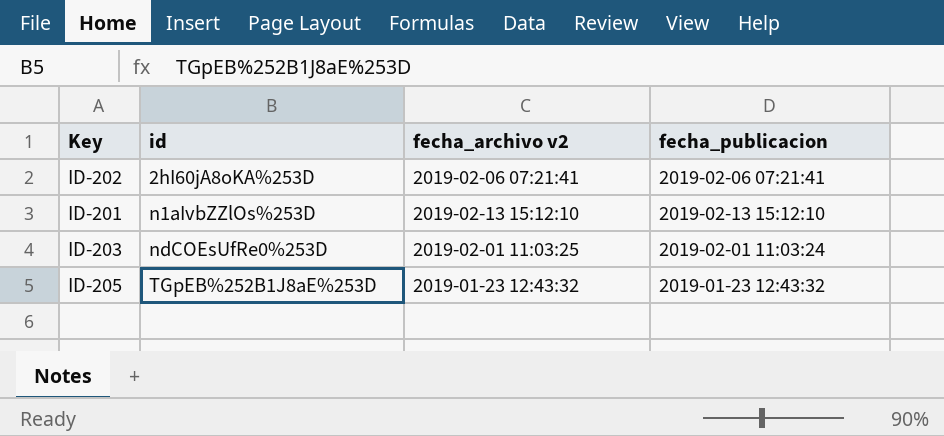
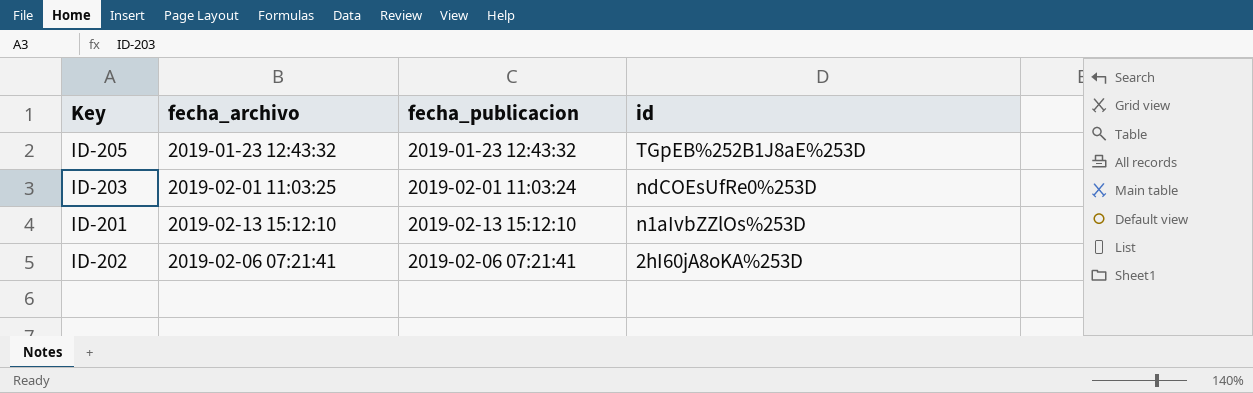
row order: id ascending -> id descending
column name: fecha_archivo v2 -> fecha_archivo
column id | position: 2 -> 4

